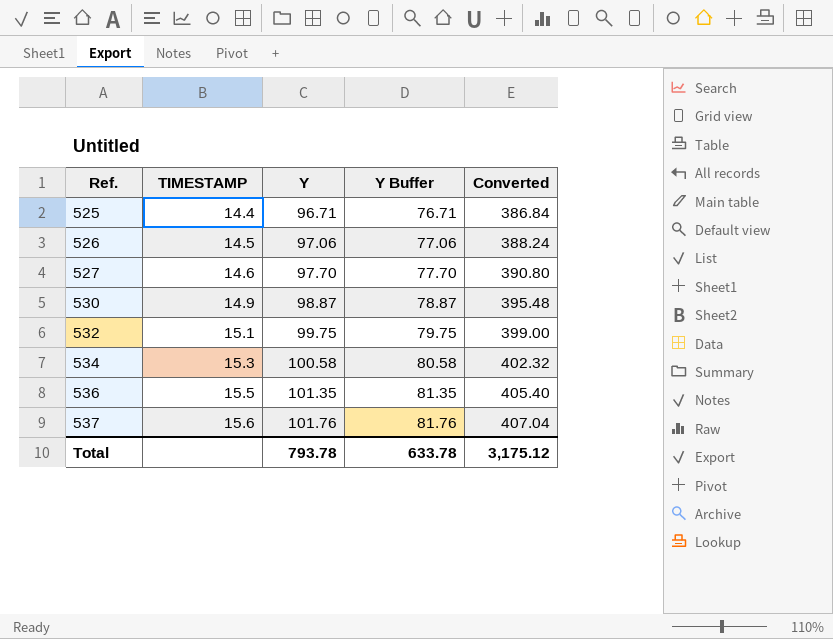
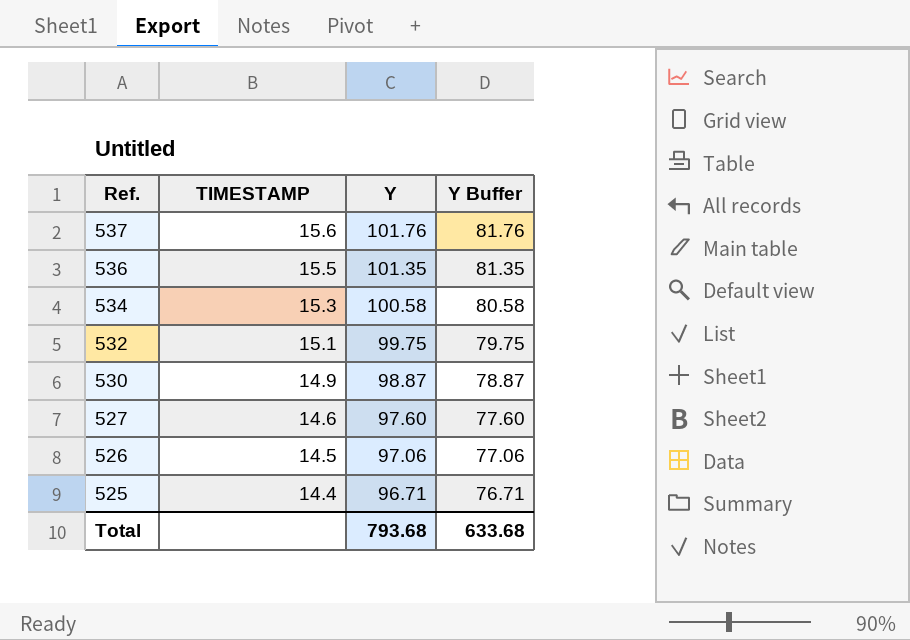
row order: Ref. ascending -> Ref. descending
column Converted | formula: [Y] * 4 -> none
527 | Y: 97.70 -> 97.60
527 | Y Buffer: 77.70 -> 77.60
Total | Y: 793.78 -> 793.68
Total | Y Buffer: 633.78 -> 633.68

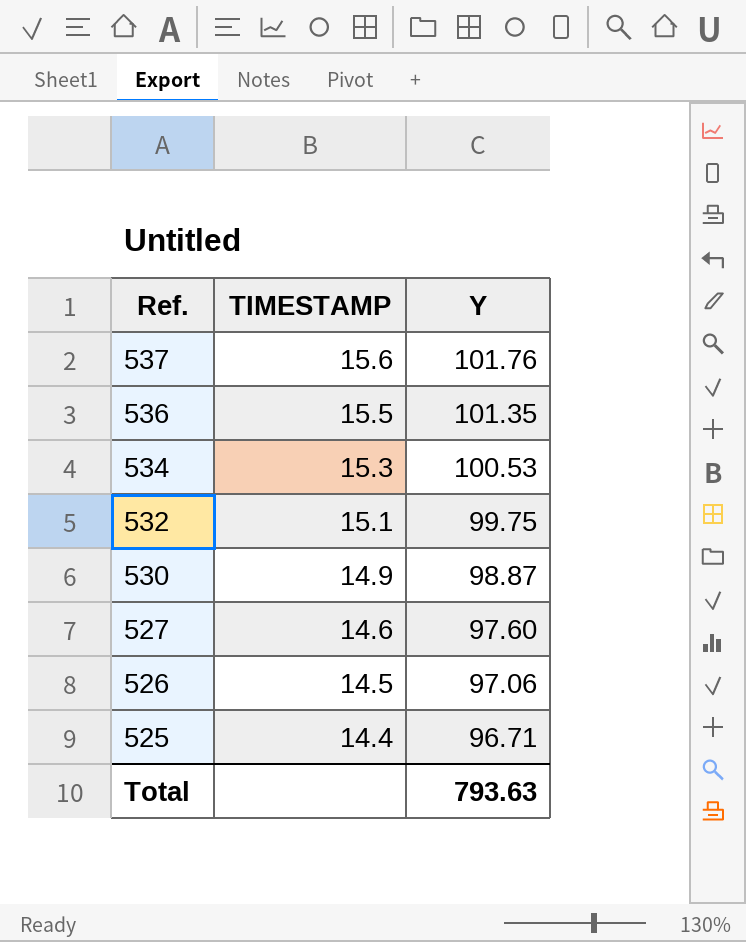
column Y Buffer | formula: [Y] - 20 -> none
534 | Y: 100.58 -> 100.53
Total | Y: 793.68 -> 793.63

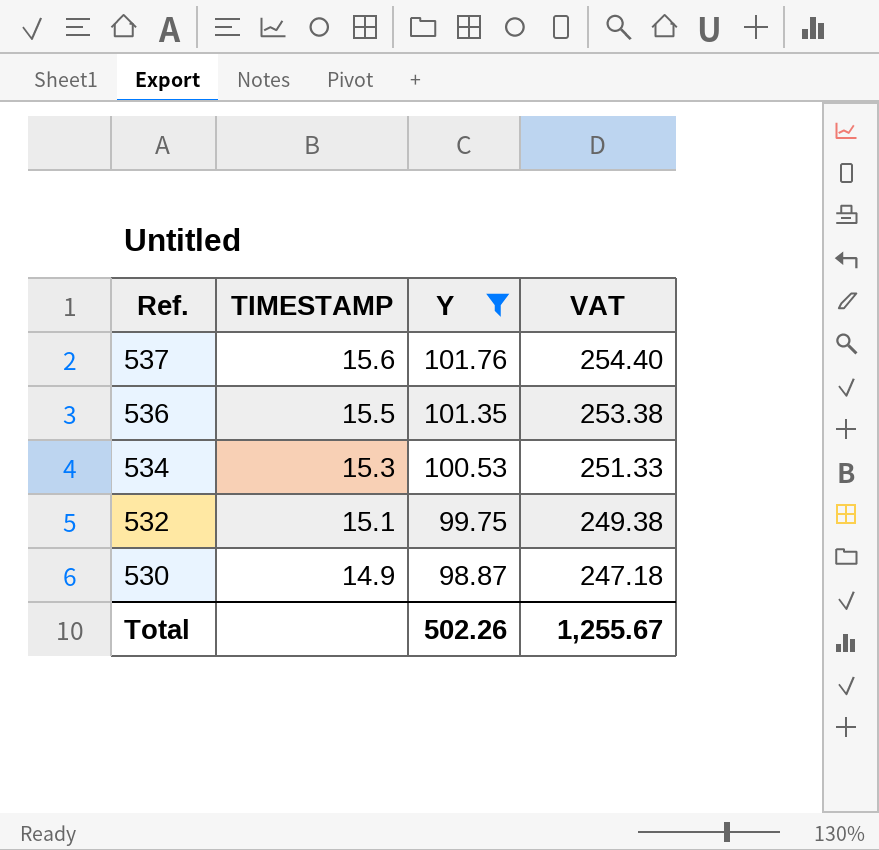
filter: none -> Y >= 98.87
column VAT | formula: none -> [Y] * 2.5
Total | Y: 793.63 -> 502.26

